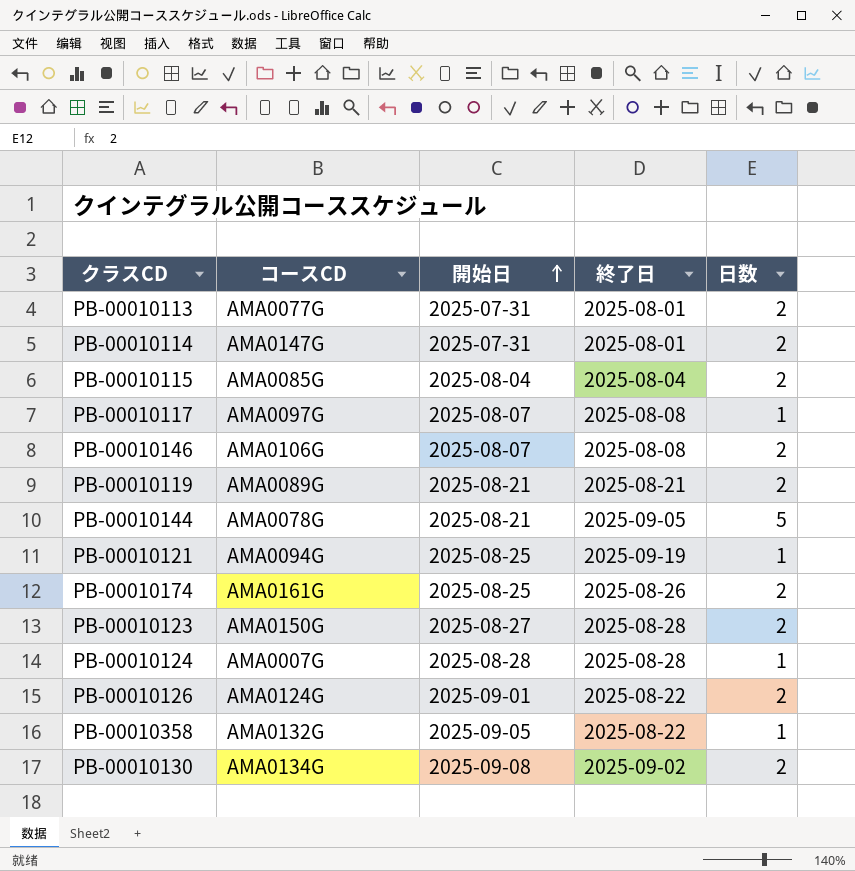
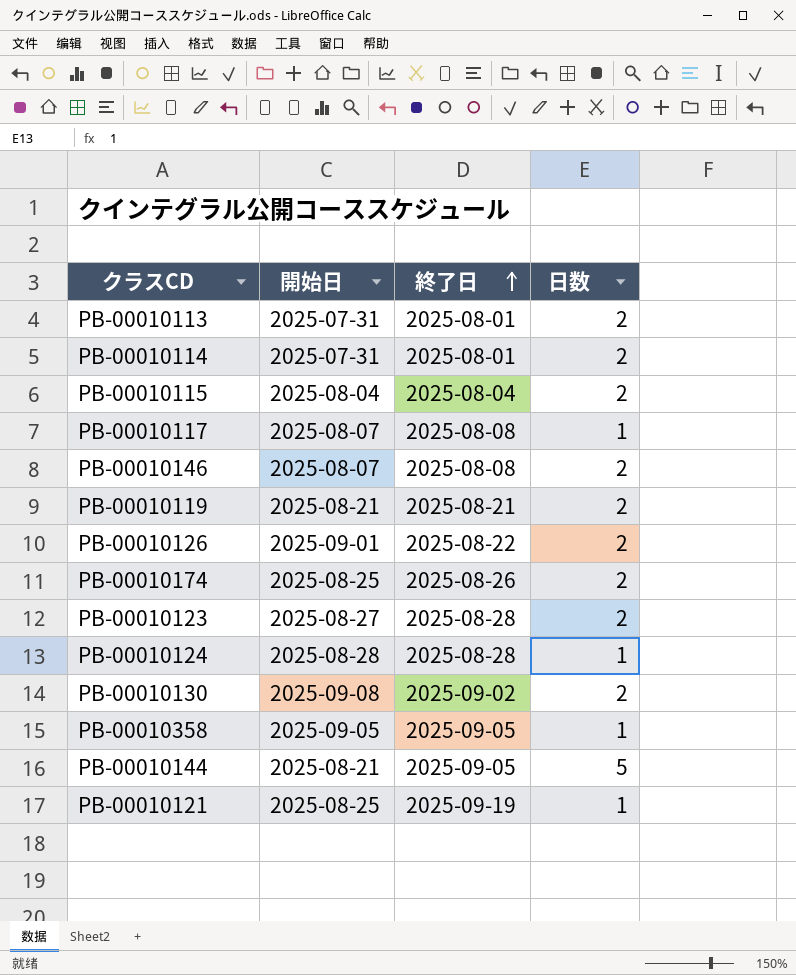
row order: 開始日 ascending -> 終了日 ascending
column コースCD | position: 2 -> none
PB-00010358 | 終了日: 2025-08-22 -> 2025-09-05

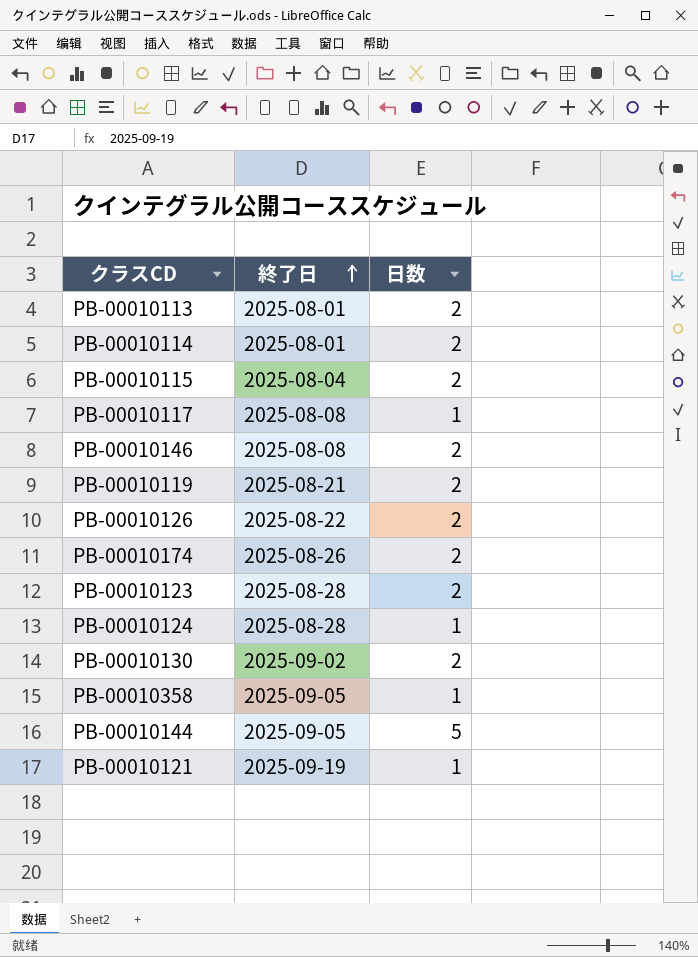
column 開始日 | position: 2 -> none

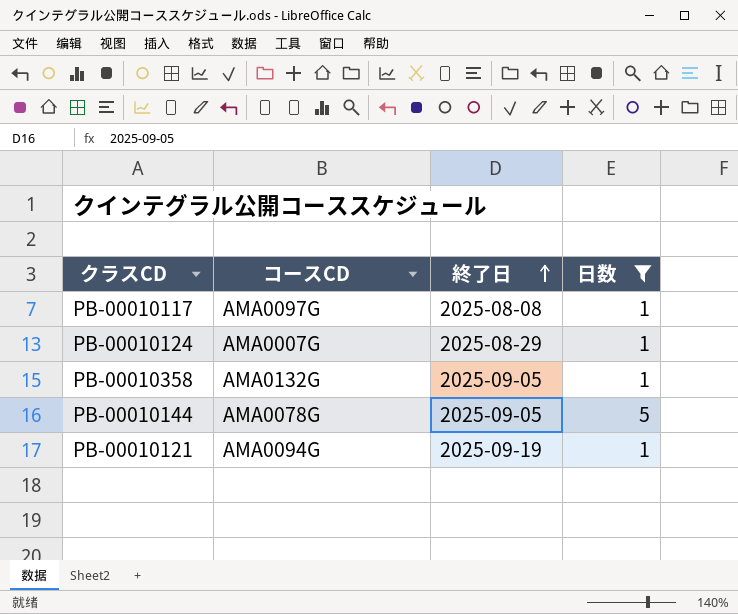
filter: none -> 日数 != 2
column コースCD | position: none -> 2
PB-00010124 | 終了日: 2025-08-28 -> 2025-08-29

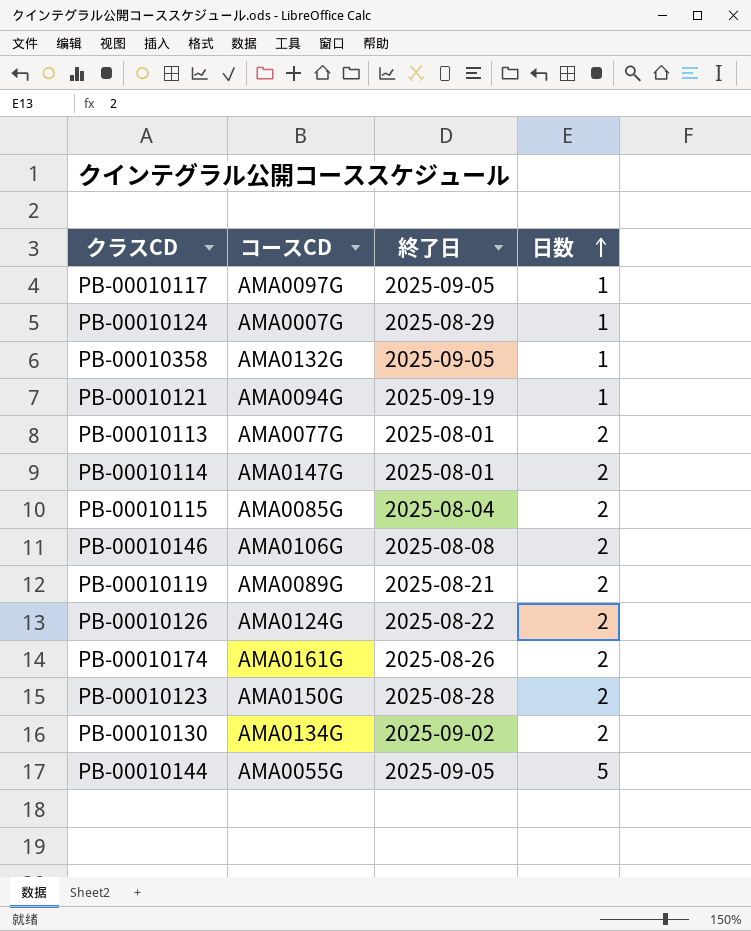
filter: 日数 != 2 -> none
row order: 終了日 ascending -> 日数 ascending
PB-00010117 | 終了日: 2025-08-08 -> 2025-09-05
PB-00010144 | コースCD: AMA0078G -> AMA0055G

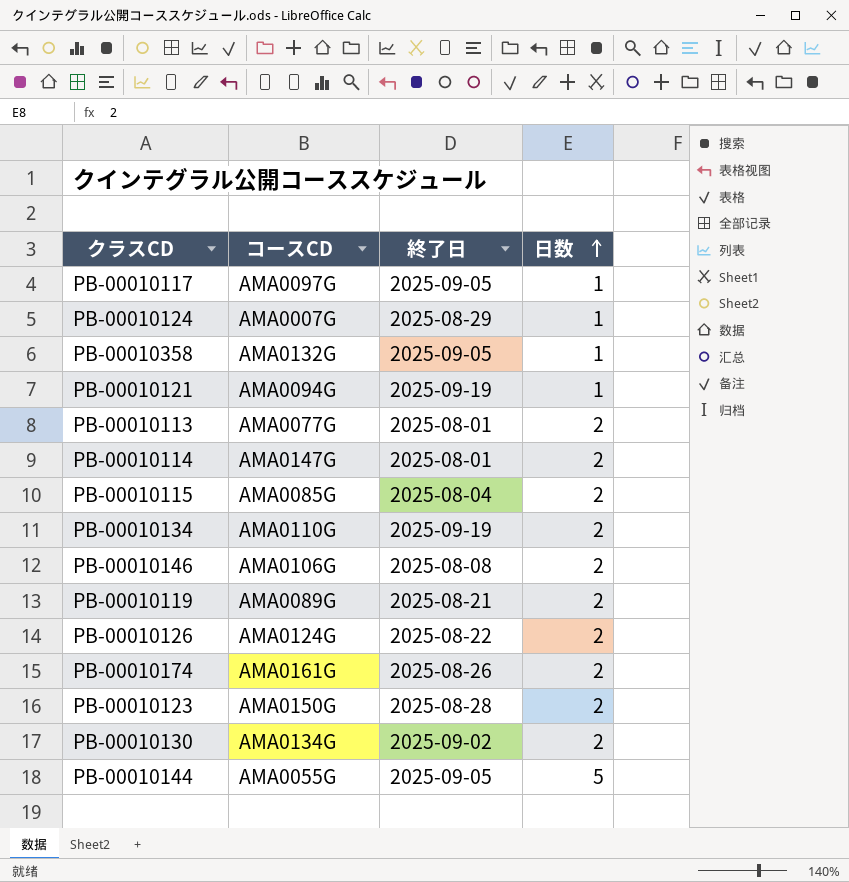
row PB-00010134: none -> AMA0110G | 2025-09-19 | 2

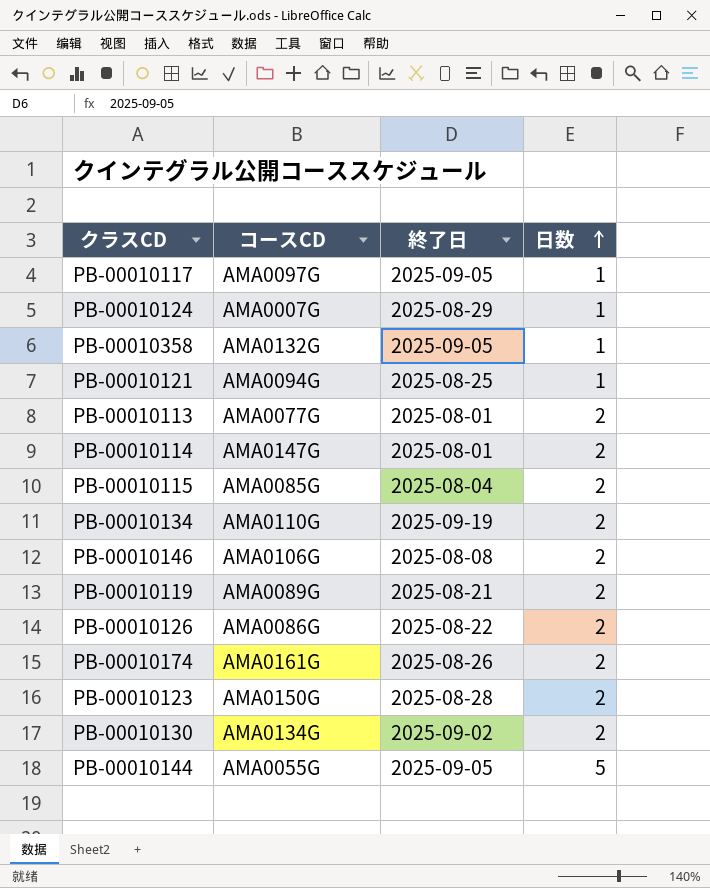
PB-00010121 | 終了日: 2025-09-19 -> 2025-08-25
PB-00010126 | コースCD: AMA0124G -> AMA0086G

